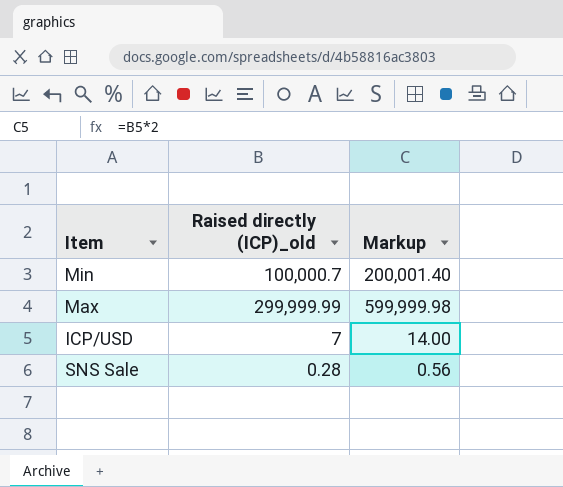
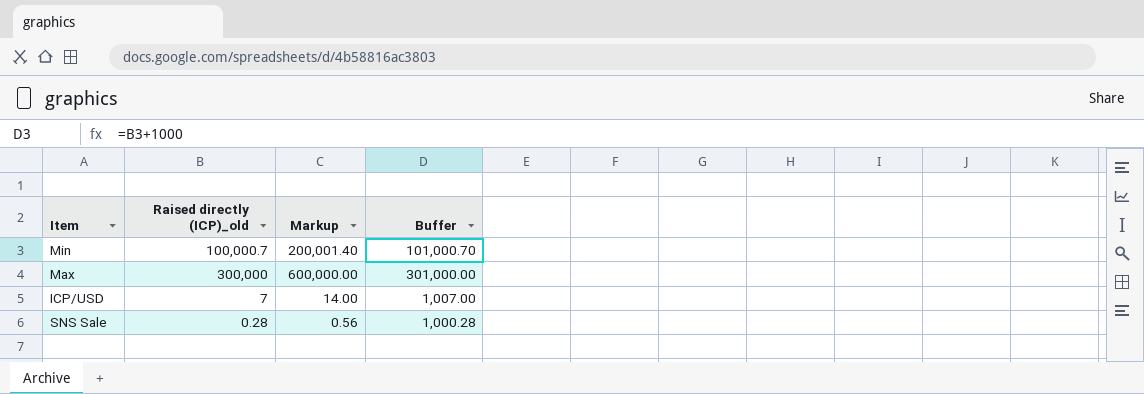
column Buffer | formula: none -> [Raised directly (ICP)_old] + 1000
Max | Raised directly (ICP)_old: 299,999.99 -> 300,000
Max | Markup: 599,999.98 -> 600,000.00

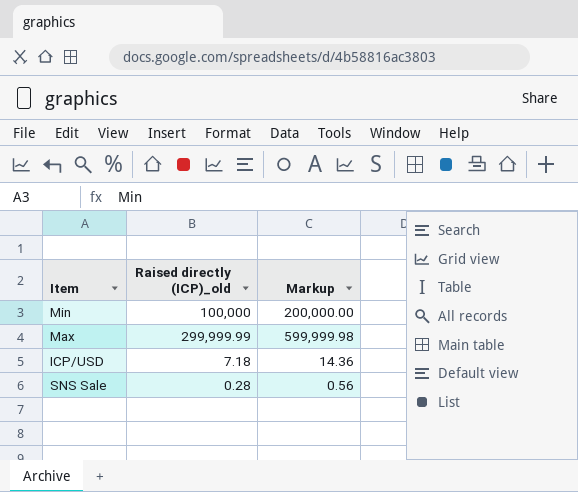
column Buffer | formula: [Raised directly (ICP)_old] + 1000 -> none
Min | Raised directly (ICP)_old: 100,000.7 -> 100,000
Min | Markup: 200,001.40 -> 200,000.00
Max | Raised directly (ICP)_old: 300,000 -> 299,999.99
Max | Markup: 600,000.00 -> 599,999.98
ICP/USD | Raised directly (ICP)_old: 7 -> 7.18
ICP/USD | Markup: 14.00 -> 14.36

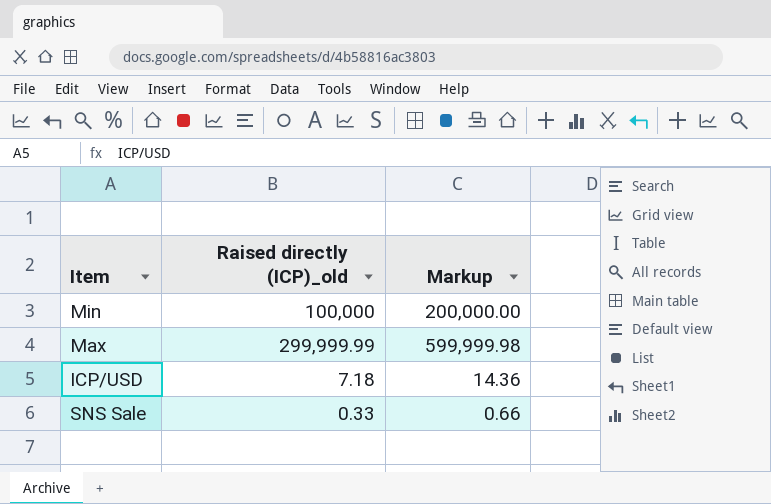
SNS Sale | Raised directly (ICP)_old: 0.28 -> 0.33
SNS Sale | Markup: 0.56 -> 0.66

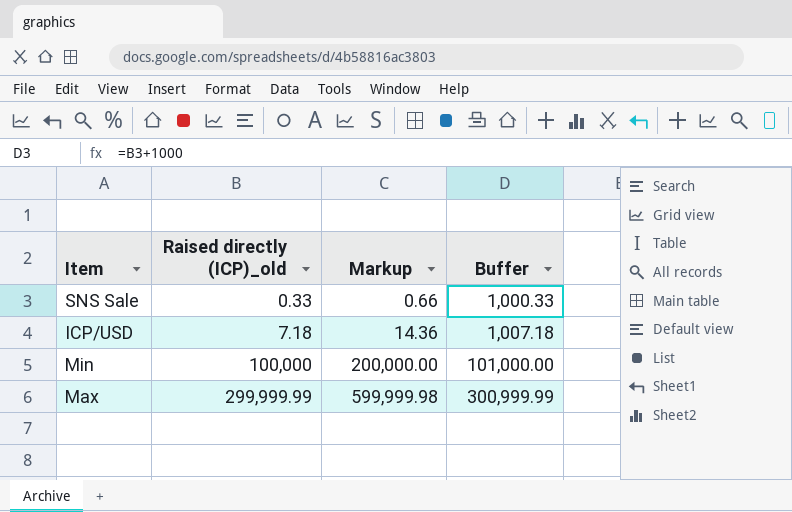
row order: none -> Raised directly (ICP)_old ascending
column Buffer | formula: none -> [Raised directly (ICP)_old] + 1000

